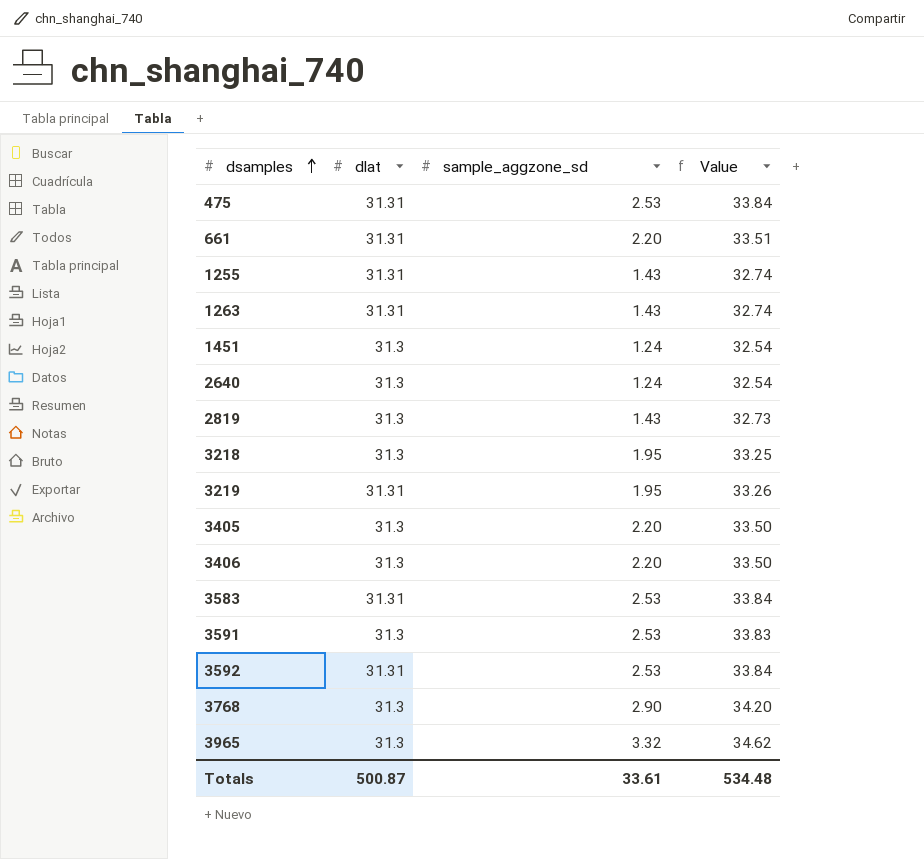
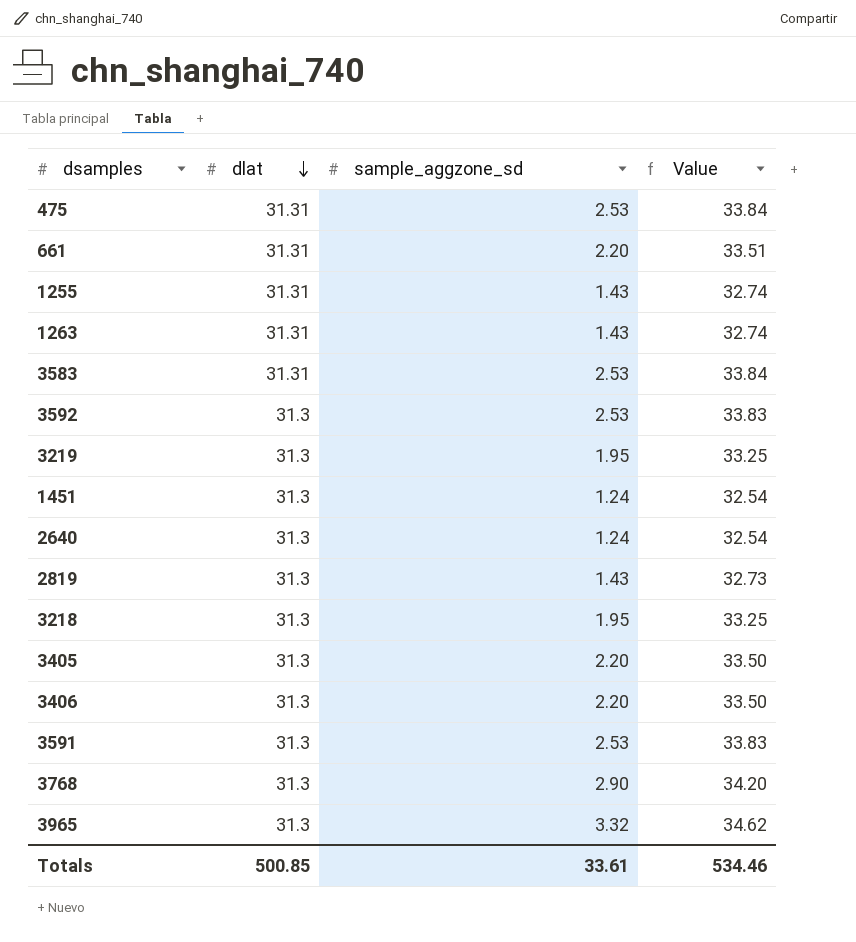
row order: dsamples ascending -> dlat descending
3592 | dlat: 31.31 -> 31.3
3592 | Value: 33.84 -> 33.83
3219 | dlat: 31.31 -> 31.3
3219 | Value: 33.26 -> 33.25
Totals | dlat: 500.87 -> 500.85
Totals | Value: 534.48 -> 534.46

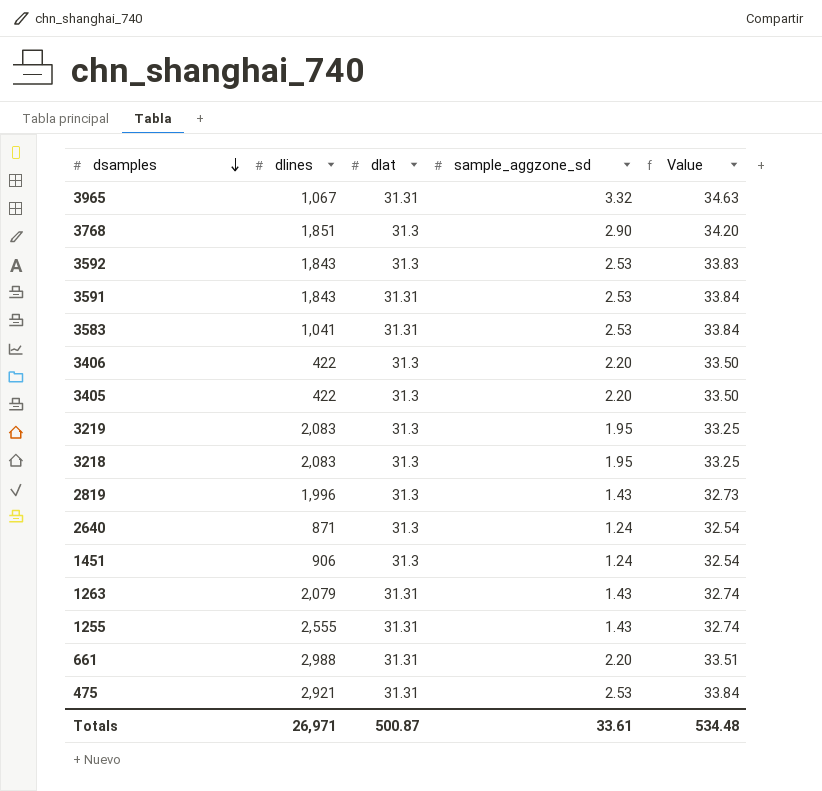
row order: dlat descending -> dsamples descending
column dlines | position: none -> 2
3965 | dlat: 31.3 -> 31.31
3965 | Value: 34.62 -> 34.63
3591 | dlat: 31.3 -> 31.31
3591 | Value: 33.83 -> 33.84
Totals | dlat: 500.85 -> 500.87
Totals | Value: 534.46 -> 534.48

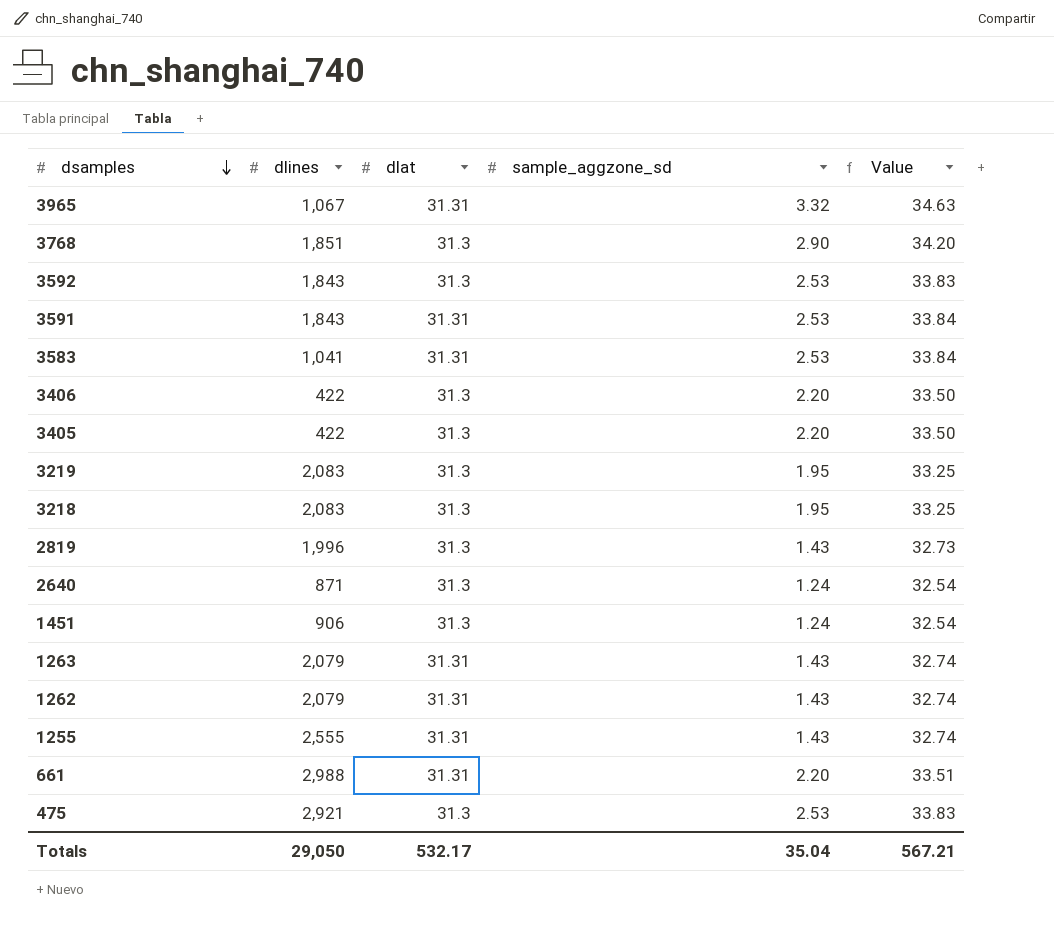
row 1262: none -> 2,079 | 31.31 | 1.43 | 32.74
475 | dlat: 31.31 -> 31.3
475 | Value: 33.84 -> 33.83
Totals | dlines: 26,971 -> 29,050
Totals | dlat: 500.87 -> 532.17
Totals | sample_aggzone_sd: 33.61 -> 35.04
Totals | Value: 534.48 -> 567.21

